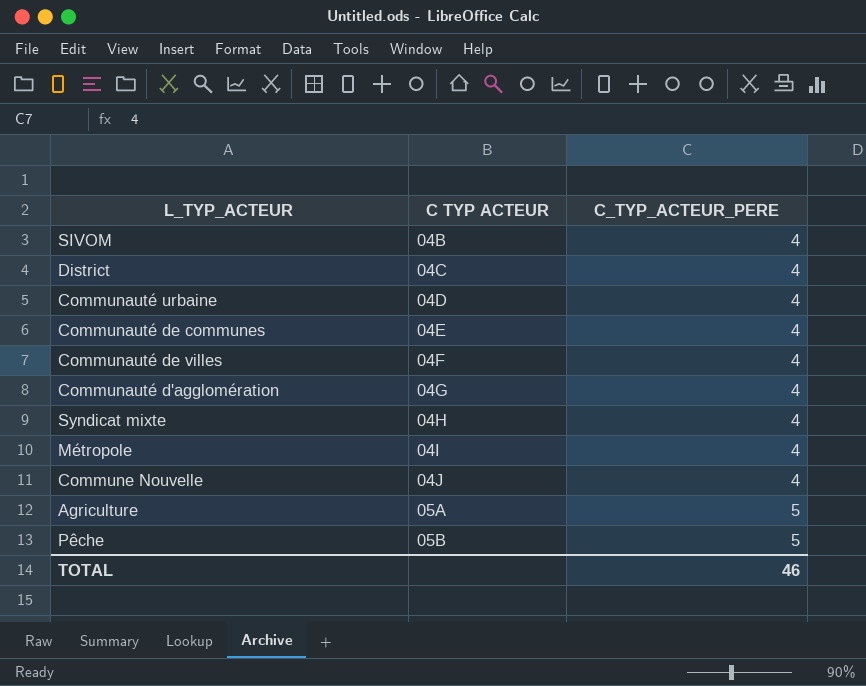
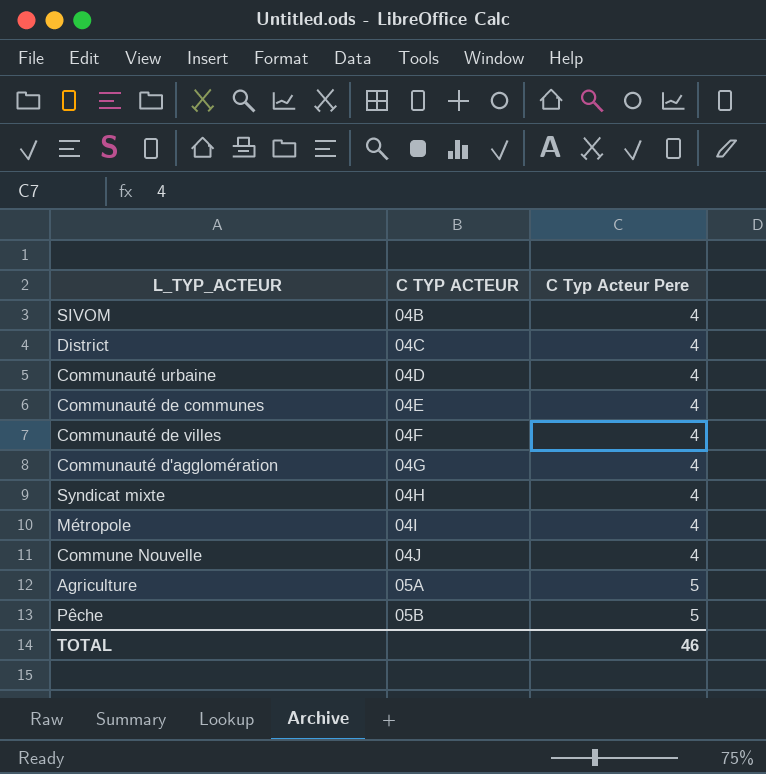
column name: C_TYP_ACTEUR_PERE -> C Typ Acteur Pere

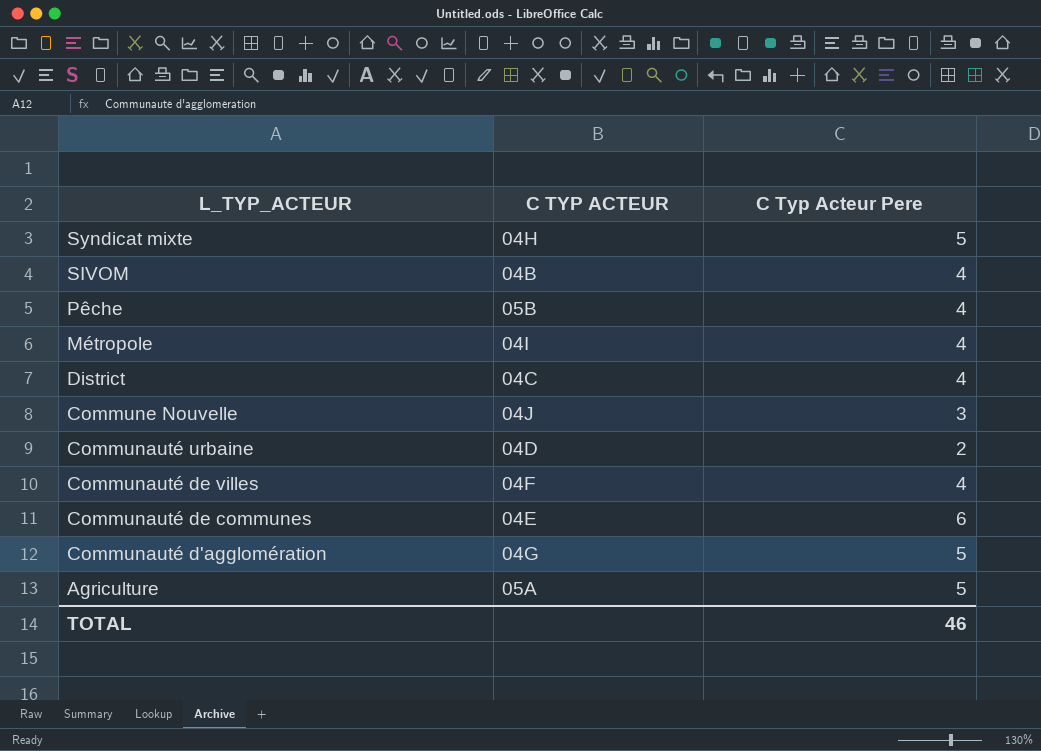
row order: C TYP ACTEUR ascending -> L_TYP_ACTEUR descending
Syndicat mixte | C Typ Acteur Pere: 4 -> 5
Pêche | C Typ Acteur Pere: 5 -> 4
Commune Nouvelle | C Typ Acteur Pere: 4 -> 3
Communauté urbaine | C Typ Acteur Pere: 4 -> 2
Communauté de communes | C Typ Acteur Pere: 4 -> 6
Communauté d'agglomération | C Typ Acteur Pere: 4 -> 5

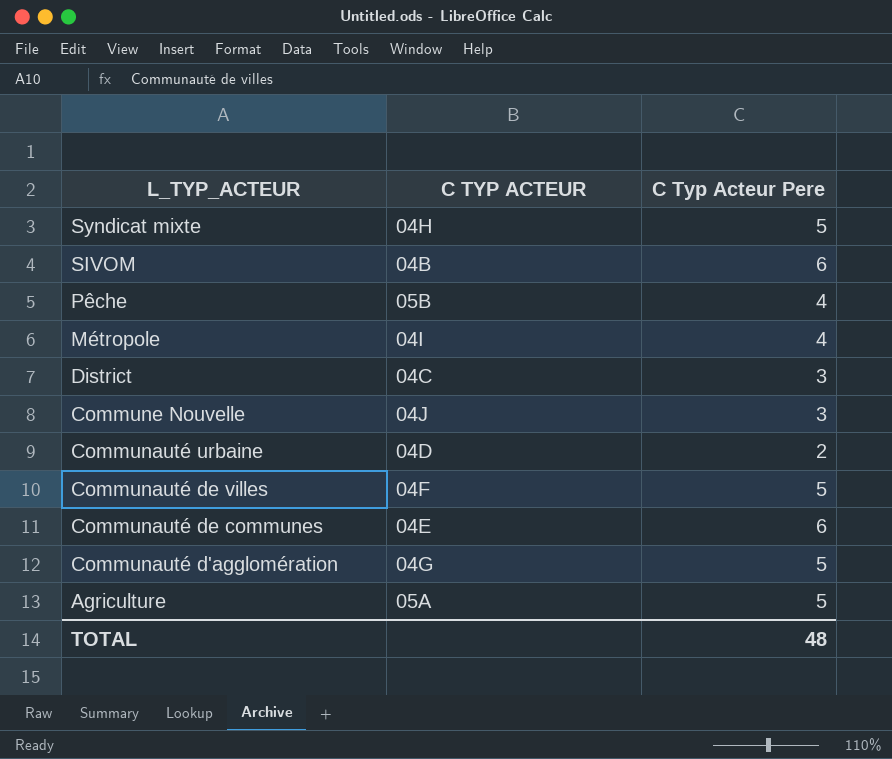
SIVOM | C Typ Acteur Pere: 4 -> 6
District | C Typ Acteur Pere: 4 -> 3
Communauté de villes | C Typ Acteur Pere: 4 -> 5
TOTAL | C Typ Acteur Pere: 46 -> 48

